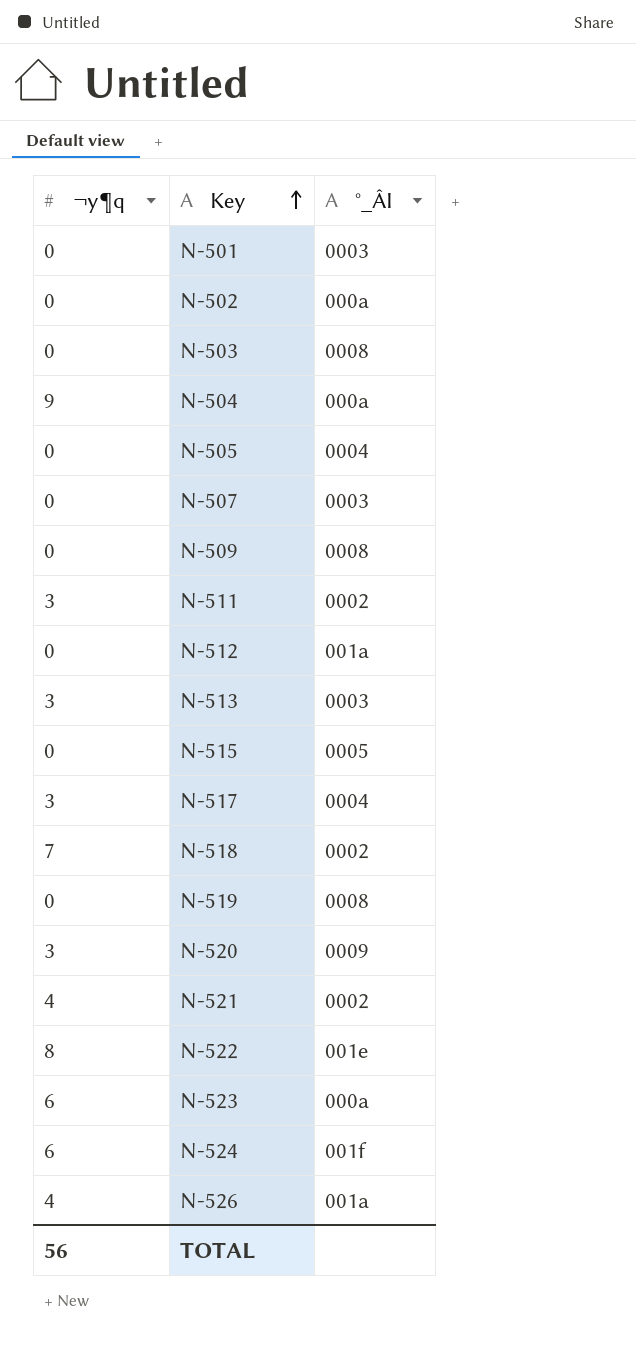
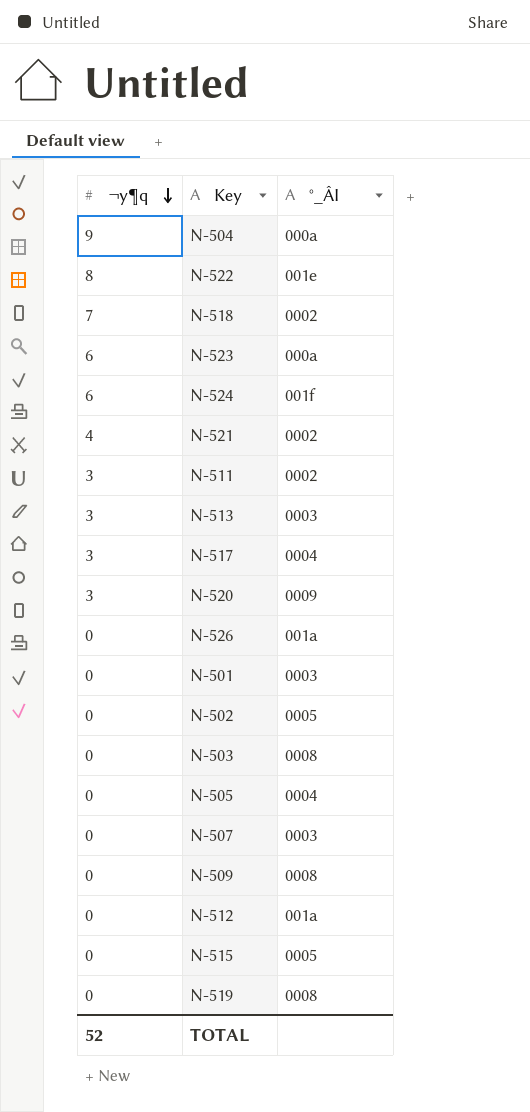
row order: Key ascending -> ¬y¶q descending
N-526 | ¬y¶q: 4 -> 0
N-502 | °_ÂI: 000a -> 0005
TOTAL | ¬y¶q: 56 -> 52

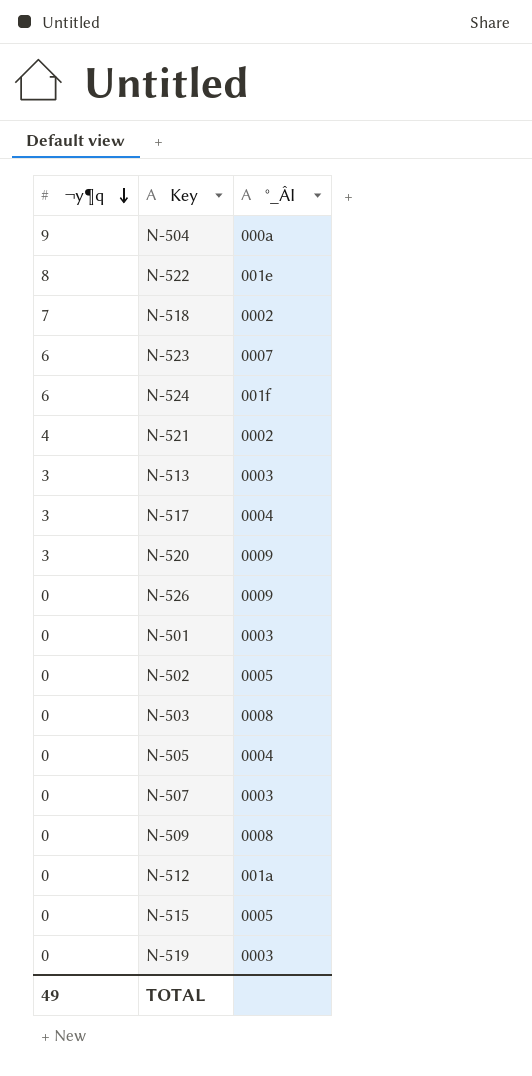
row N-511: 3 | 0002 -> none
N-523 | °_ÂI: 000a -> 0007
N-526 | °_ÂI: 001a -> 0009
N-519 | °_ÂI: 0008 -> 0003
TOTAL | ¬y¶q: 52 -> 49

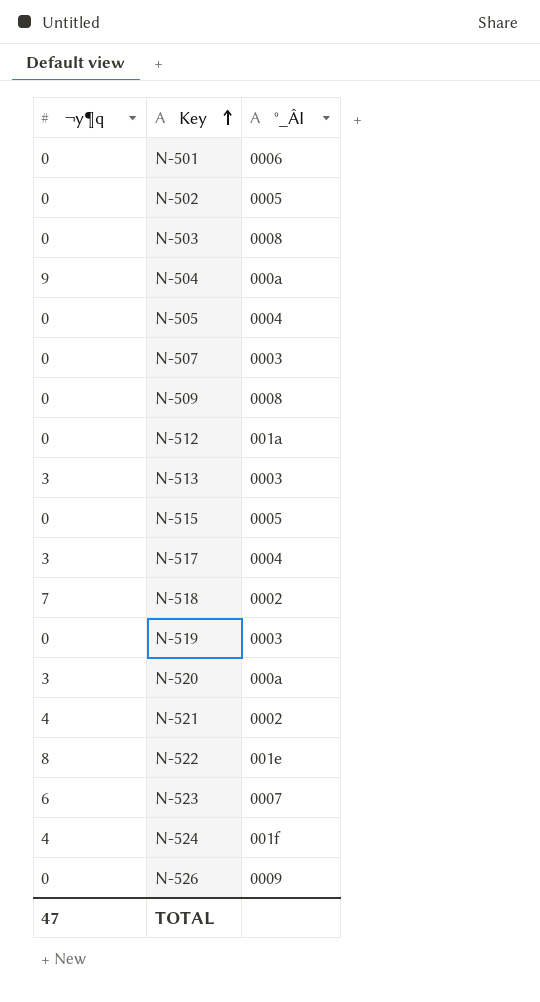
row order: ¬y¶q descending -> Key ascending
N-501 | °_ÂI: 0003 -> 0006
N-520 | °_ÂI: 0009 -> 000a
N-524 | ¬y¶q: 6 -> 4
TOTAL | ¬y¶q: 49 -> 47

